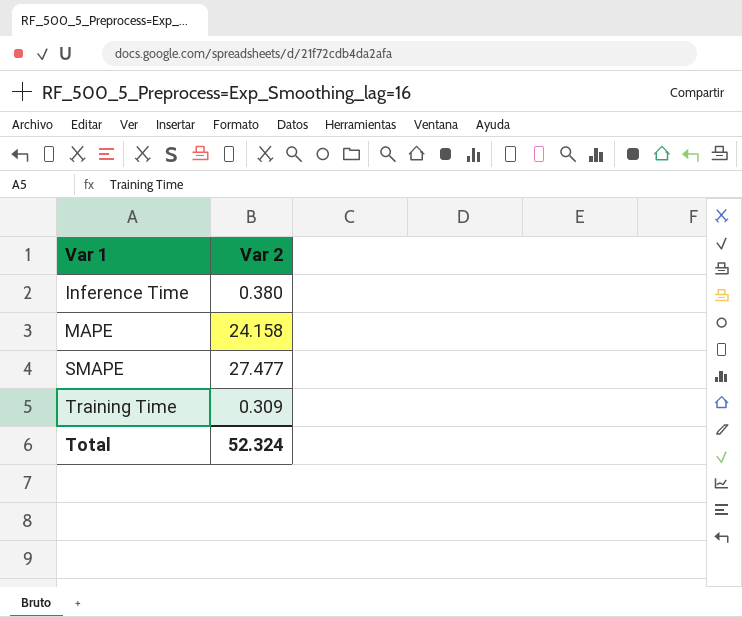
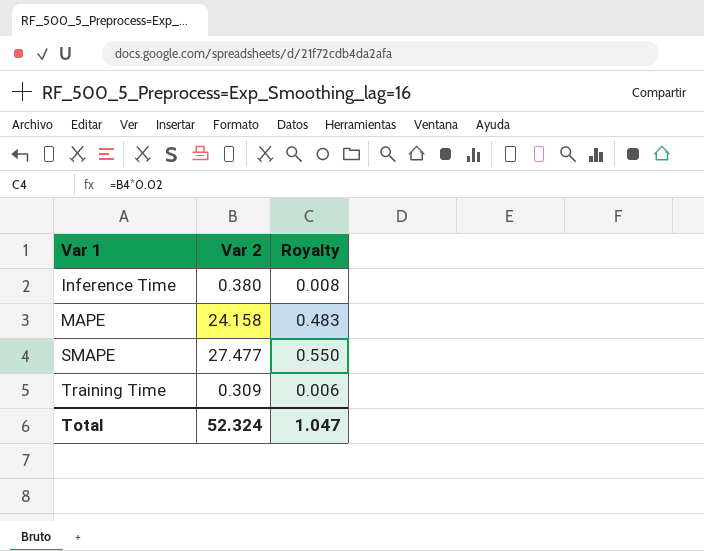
column Royalty | formula: none -> [Var 2] * 0.02

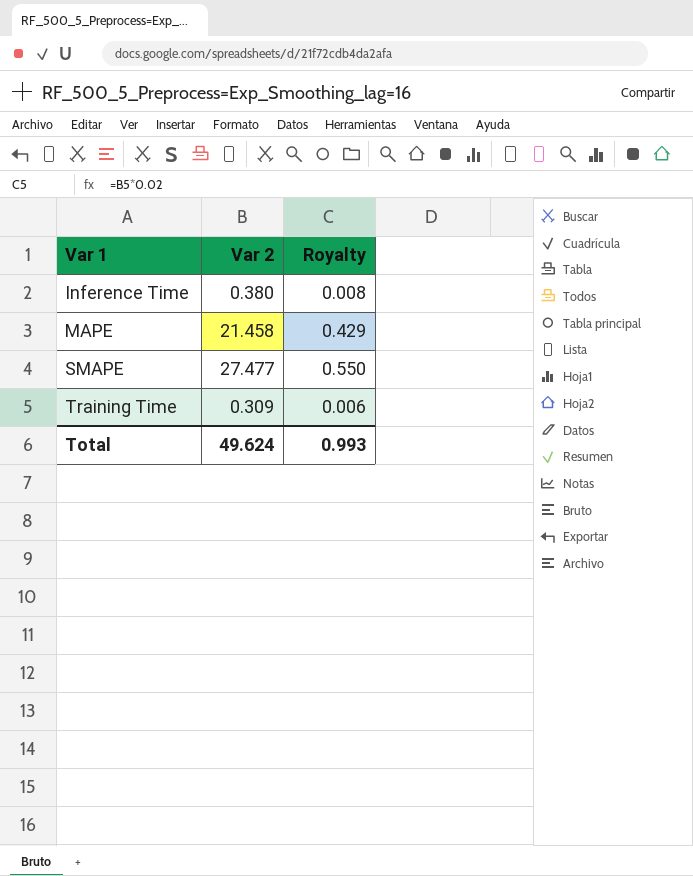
MAPE | Var 2: 24.158 -> 21.458
MAPE | Royalty: 0.483 -> 0.429
Total | Var 2: 52.324 -> 49.624
Total | Royalty: 1.047 -> 0.993

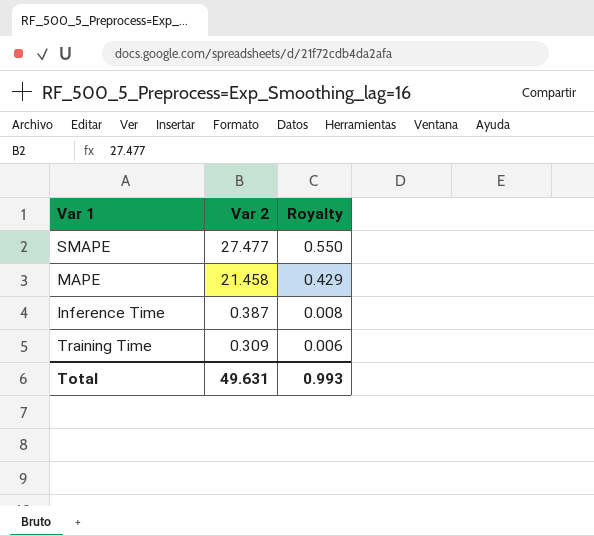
row order: Var 1 ascending -> Var 2 descending
Inference Time | Var 2: 0.380 -> 0.387
Total | Var 2: 49.624 -> 49.631

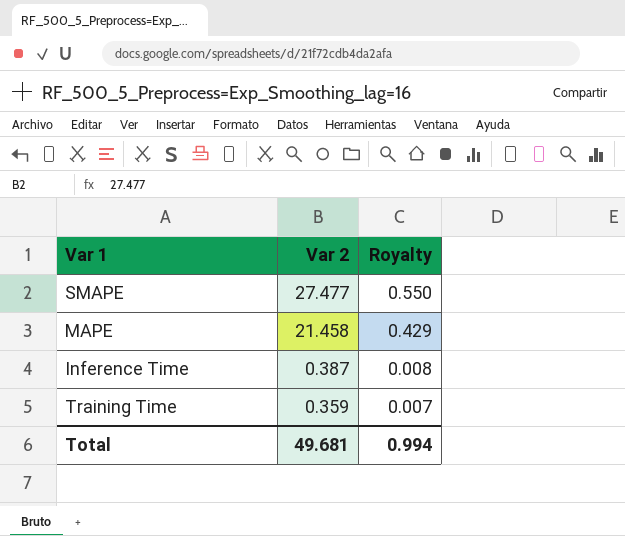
Training Time | Var 2: 0.309 -> 0.359
Training Time | Royalty: 0.006 -> 0.007
Total | Var 2: 49.631 -> 49.681
Total | Royalty: 0.993 -> 0.994

